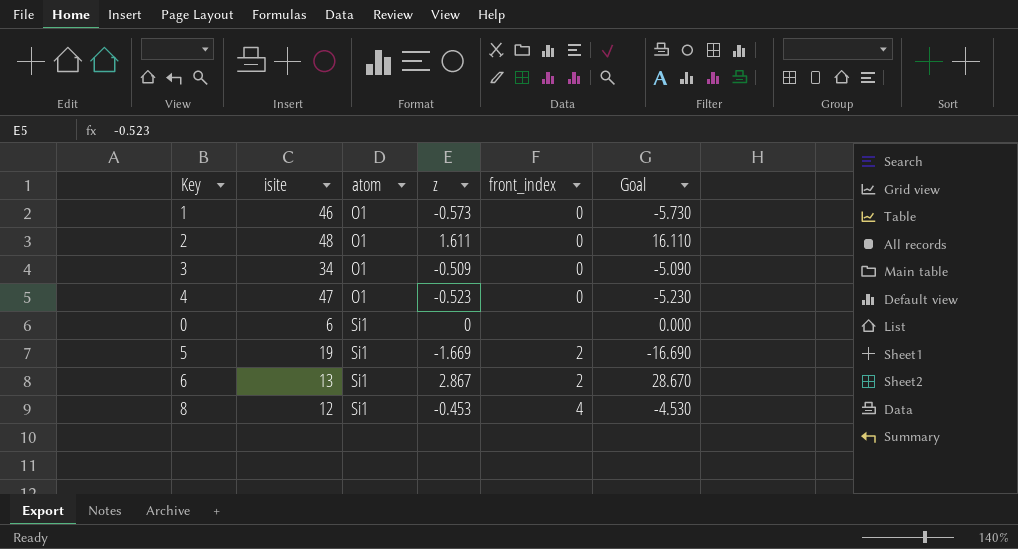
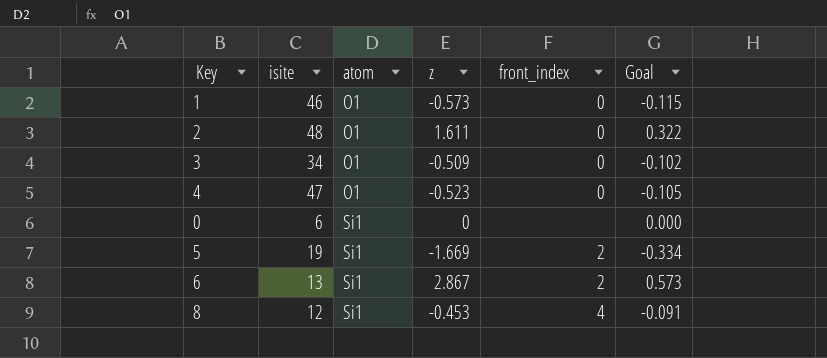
column Goal | formula: [z] * 10 -> [z] * 0.2

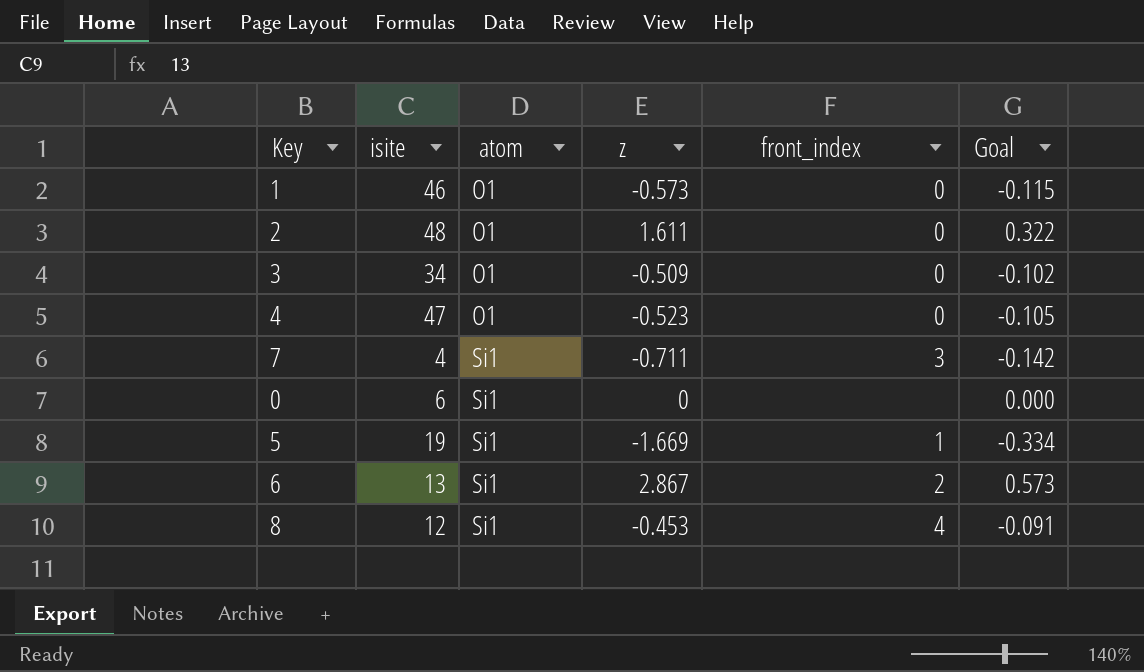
row 7: none -> 4 | Si1 | -0.711 | 3 | -0.142
5 | front_index: 2 -> 1

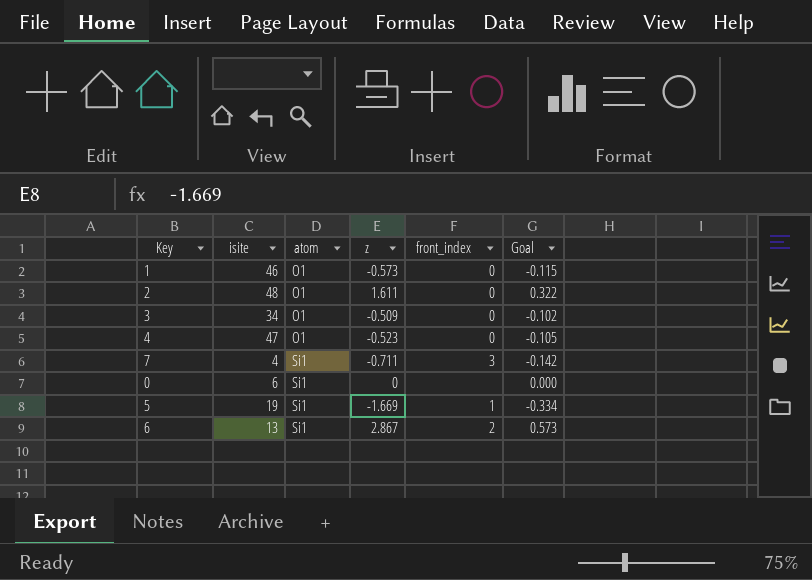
row 8: 12 | Si1 | -0.453 | 4 | -0.091 -> none

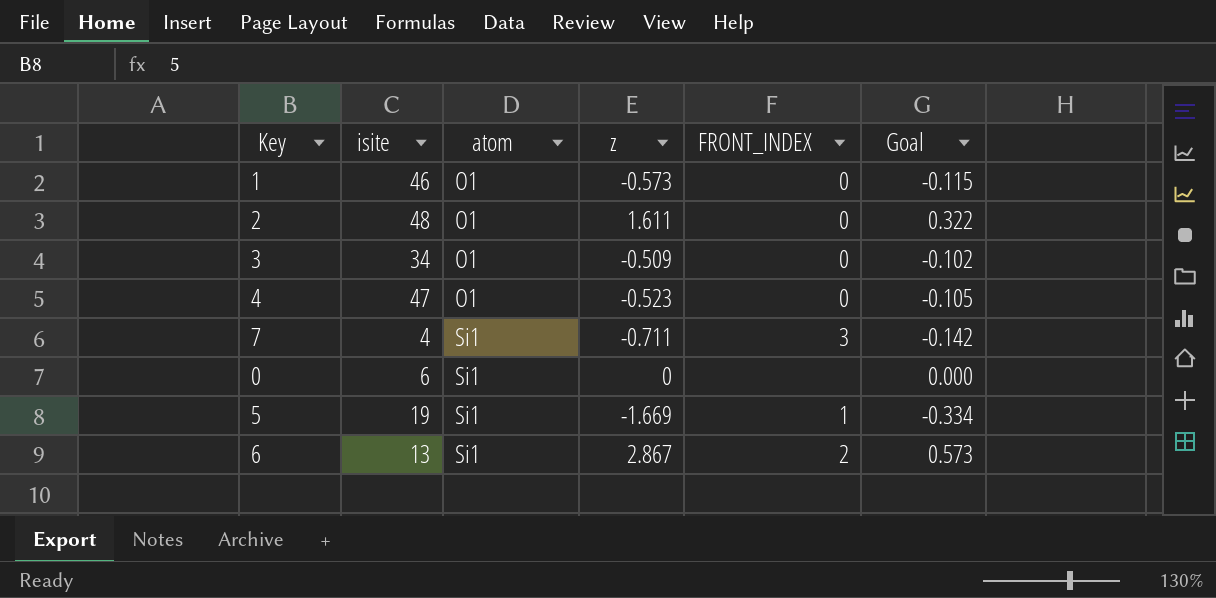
column name: front_index -> FRONT_INDEX

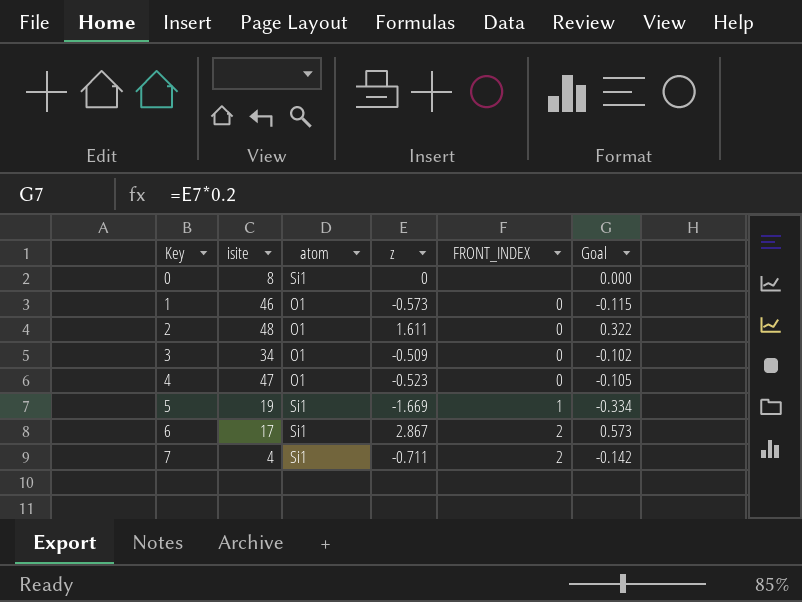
row order: atom ascending -> Key ascending
0 | isite: 6 -> 8
6 | isite: 13 -> 17
7 | FRONT_INDEX: 3 -> 2

